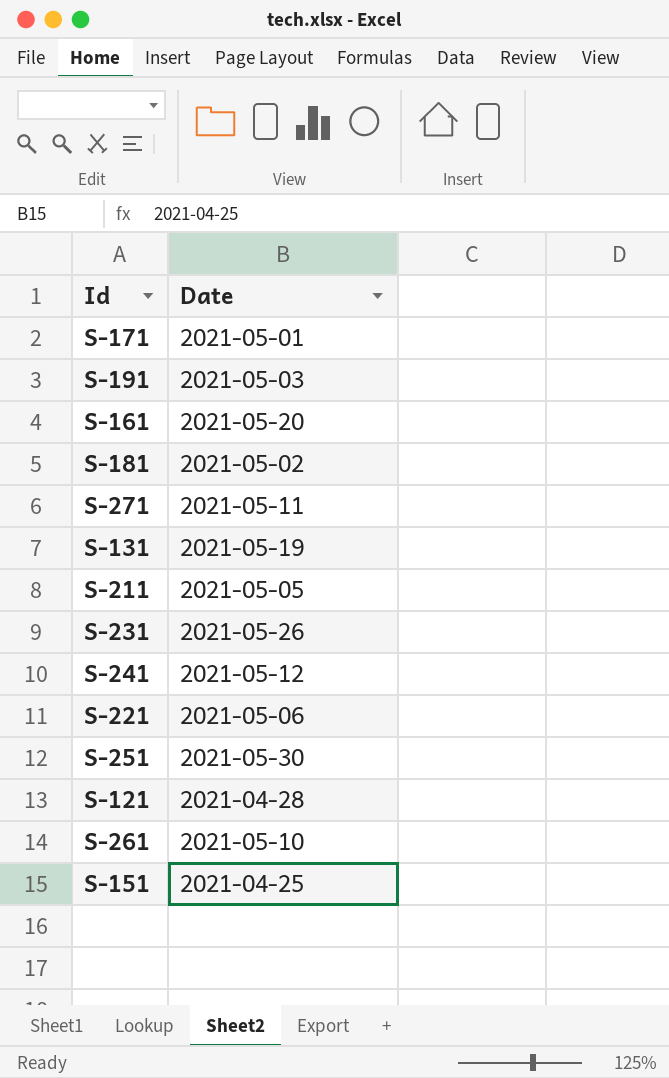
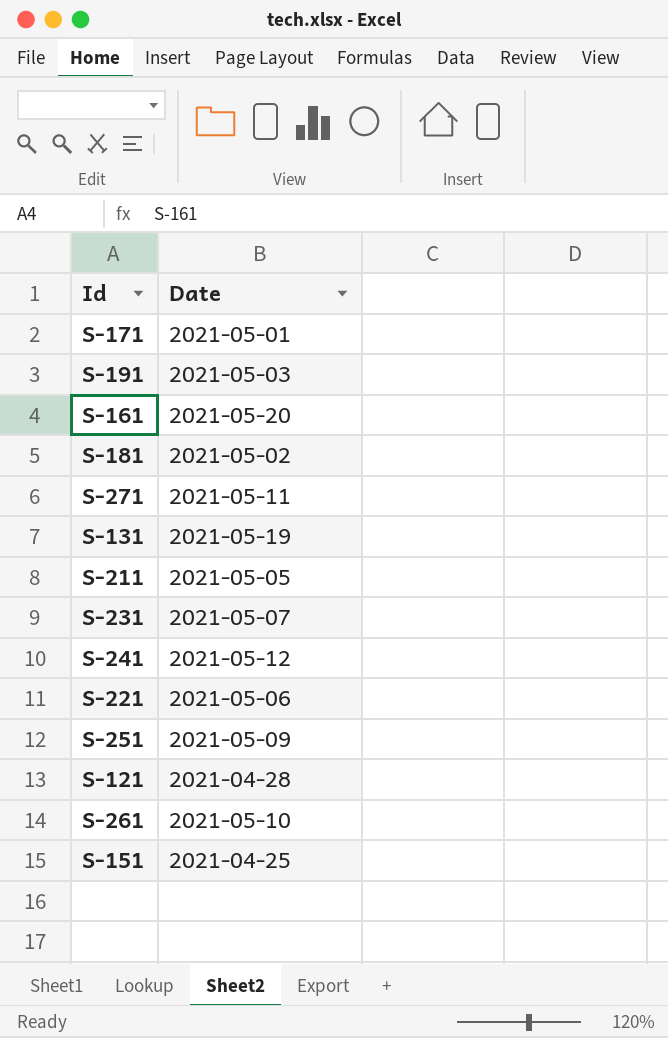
S-231 | Date: 2021-05-26 -> 2021-05-07
S-251 | Date: 2021-05-30 -> 2021-05-09

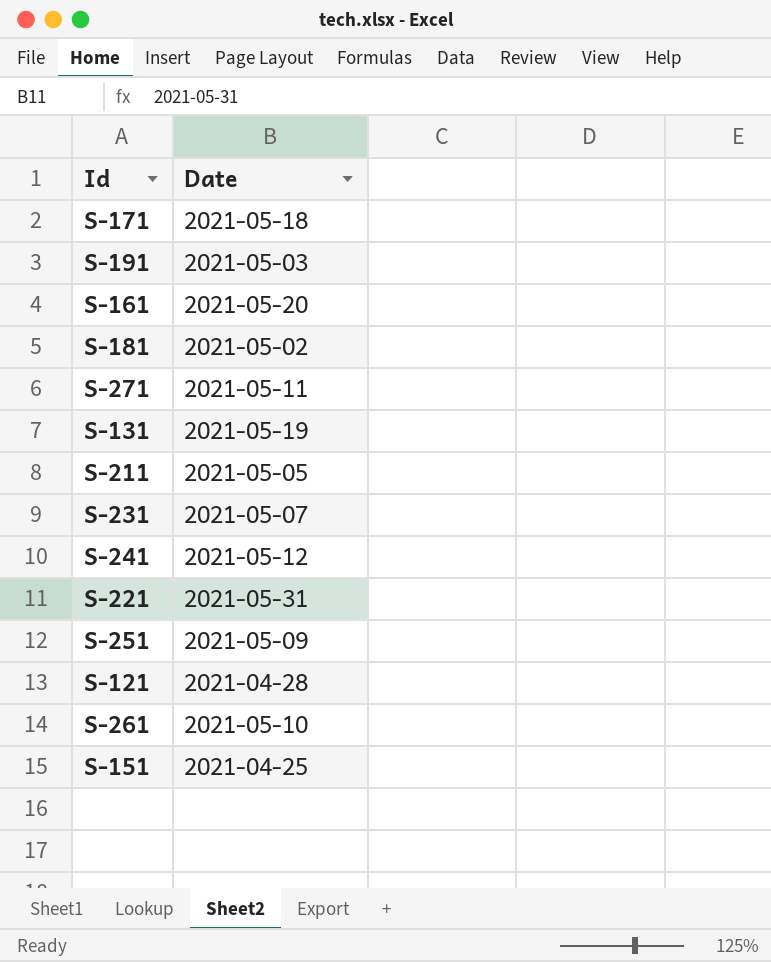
S-171 | Date: 2021-05-01 -> 2021-05-18
S-221 | Date: 2021-05-06 -> 2021-05-31

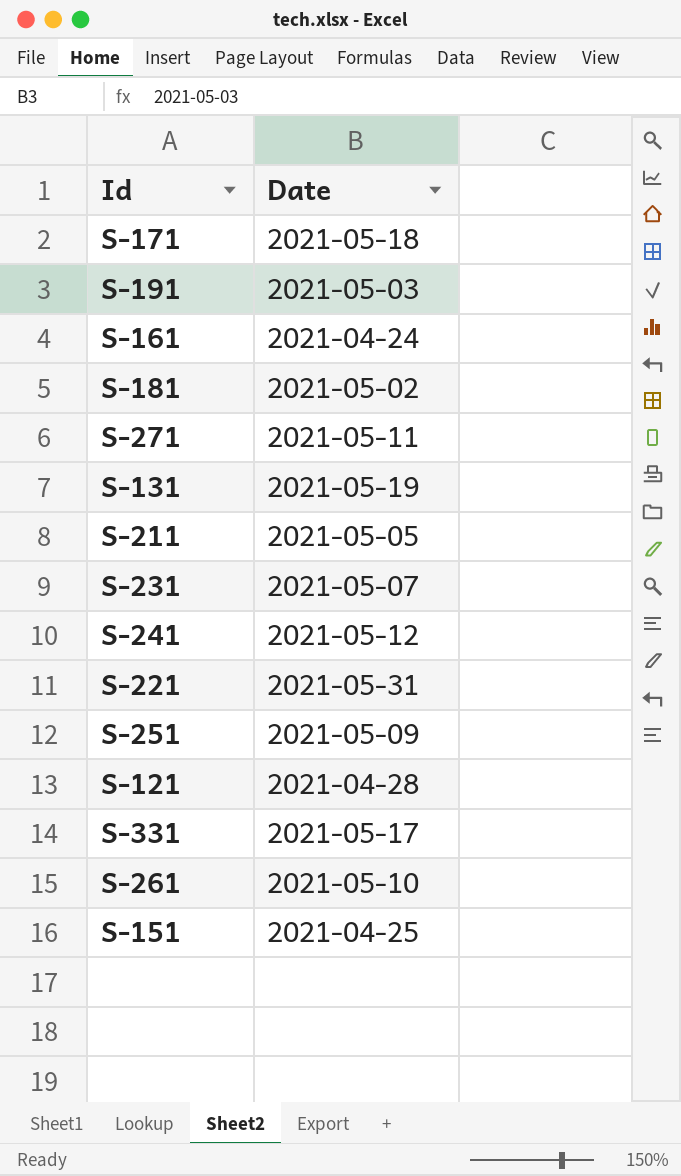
S-161 | Date: 2021-05-20 -> 2021-04-24
row S-331: none -> 2021-05-17

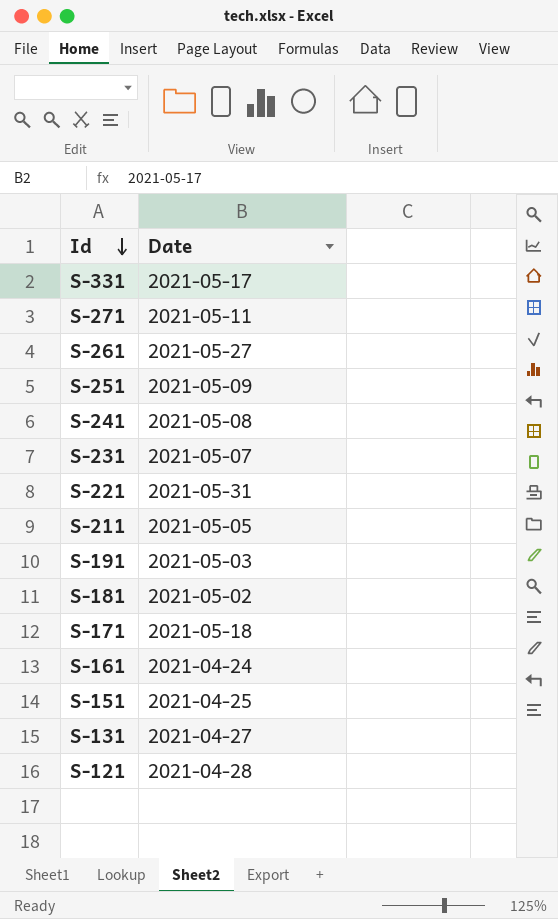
row order: none -> Id descending
S-261 | Date: 2021-05-10 -> 2021-05-27
S-241 | Date: 2021-05-12 -> 2021-05-08
S-131 | Date: 2021-05-19 -> 2021-04-27

